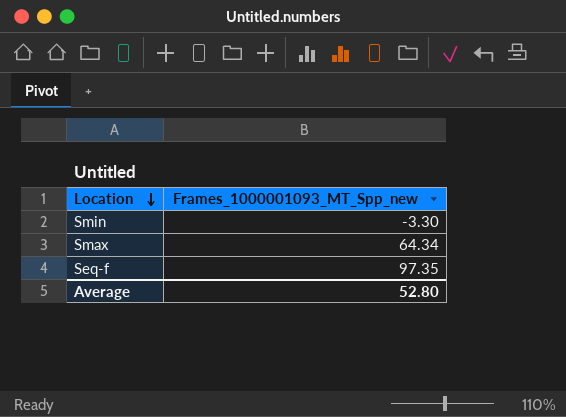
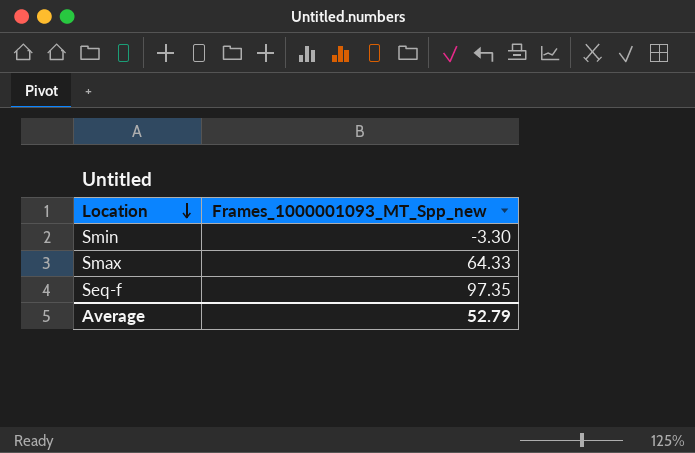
Smax | Frames_1000001093_MT_Spp_new: 64.34 -> 64.33
Average | Frames_1000001093_MT_Spp_new: 52.80 -> 52.79

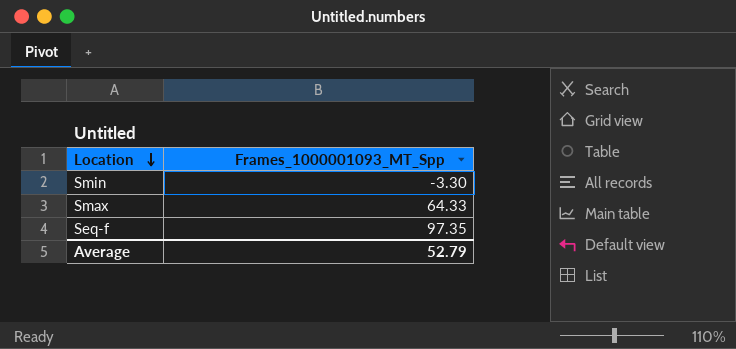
column name: Frames_1000001093_MT_Spp_new -> Frames_1000001093_MT_Spp

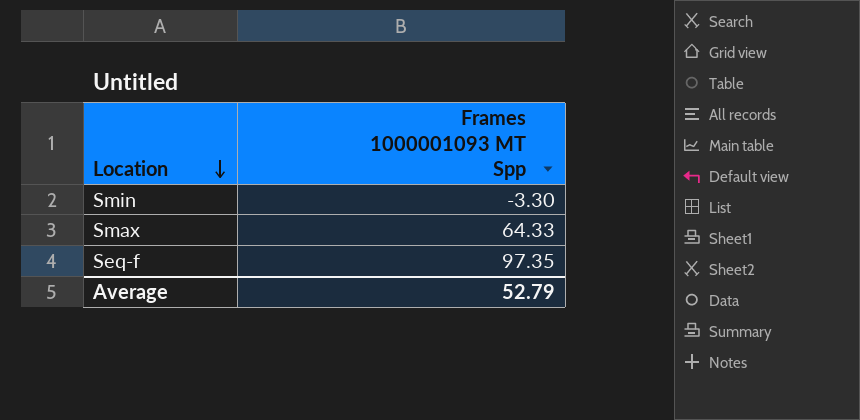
column name: Frames_1000001093_MT_Spp -> Frames 1000001093 MT Spp

